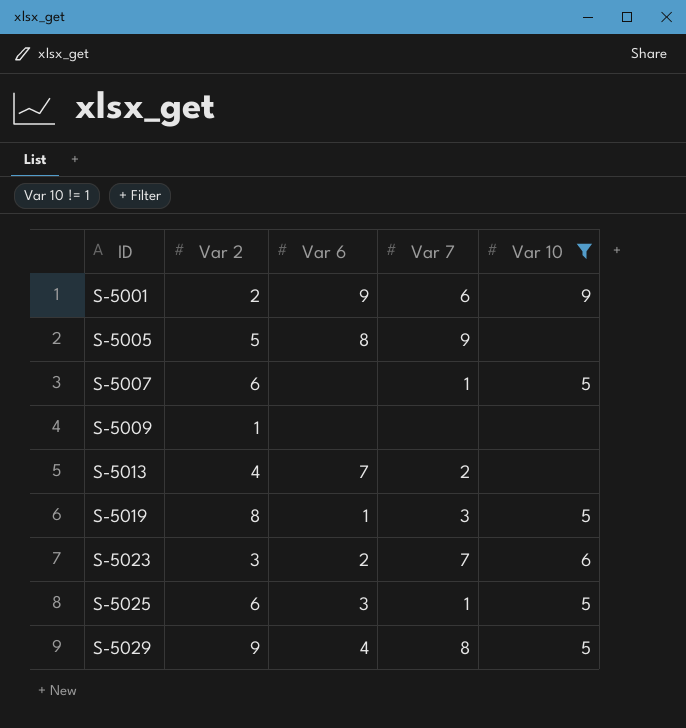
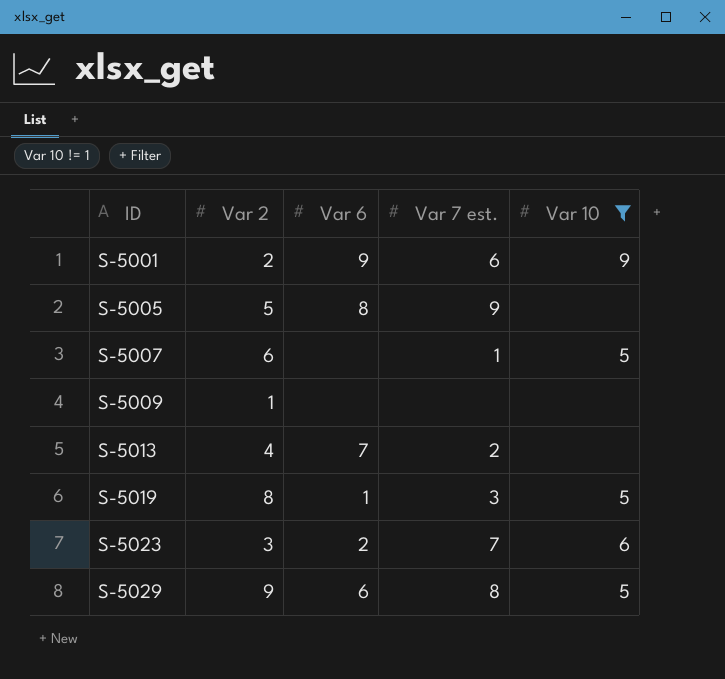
column name: Var 7 -> Var 7 est.
row S-5025: 6 | 3 | 1 | 5 -> none
S-5029 | Var 6: 4 -> 6

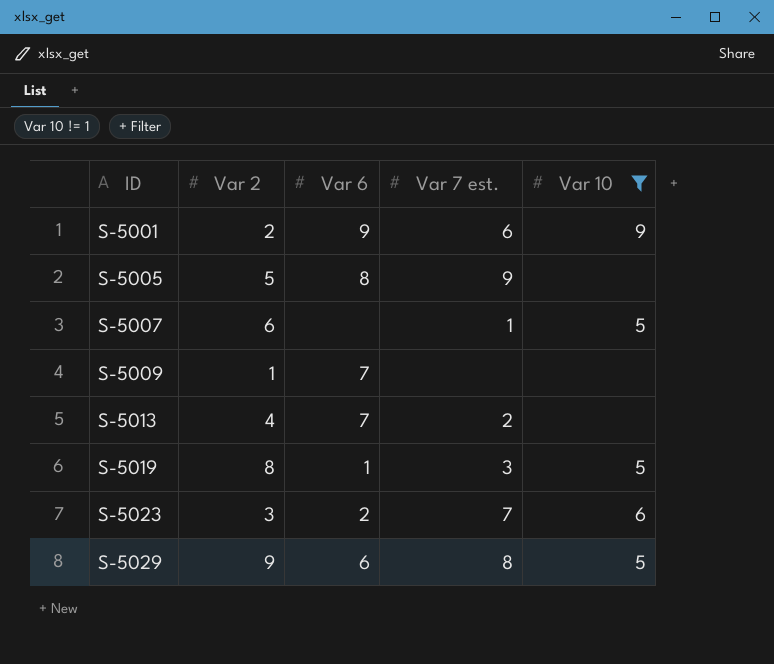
S-5009 | Var 6: none -> 7

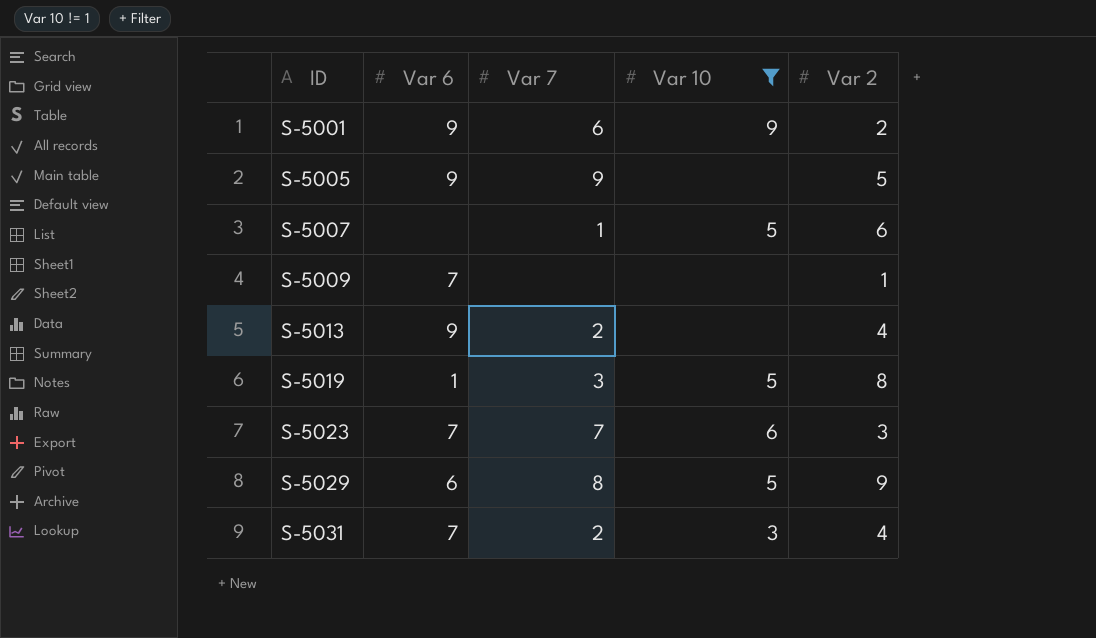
column name: Var 7 est. -> Var 7
column Var 2 | position: 2 -> 5
S-5005 | Var 6: 8 -> 9
S-5013 | Var 6: 7 -> 9
S-5023 | Var 6: 2 -> 7
row S-5031: none -> 7 | 2 | 3 | 4

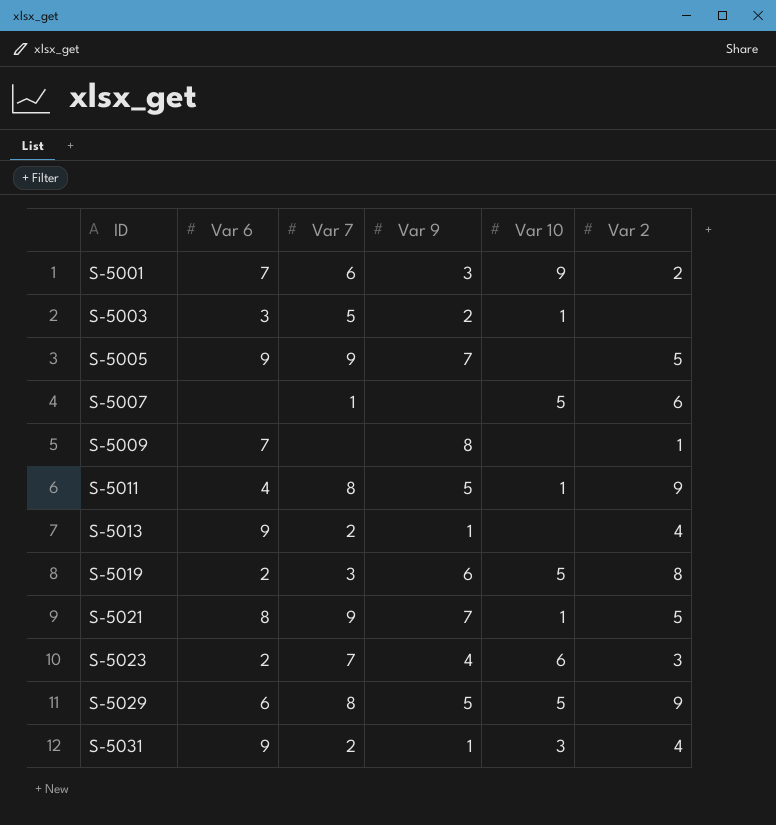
filter: Var 10 != 1 -> none
column Var 9 | position: none -> 4
S-5001 | Var 6: 9 -> 7
S-5019 | Var 6: 1 -> 2
S-5023 | Var 6: 7 -> 2
S-5031 | Var 6: 7 -> 9

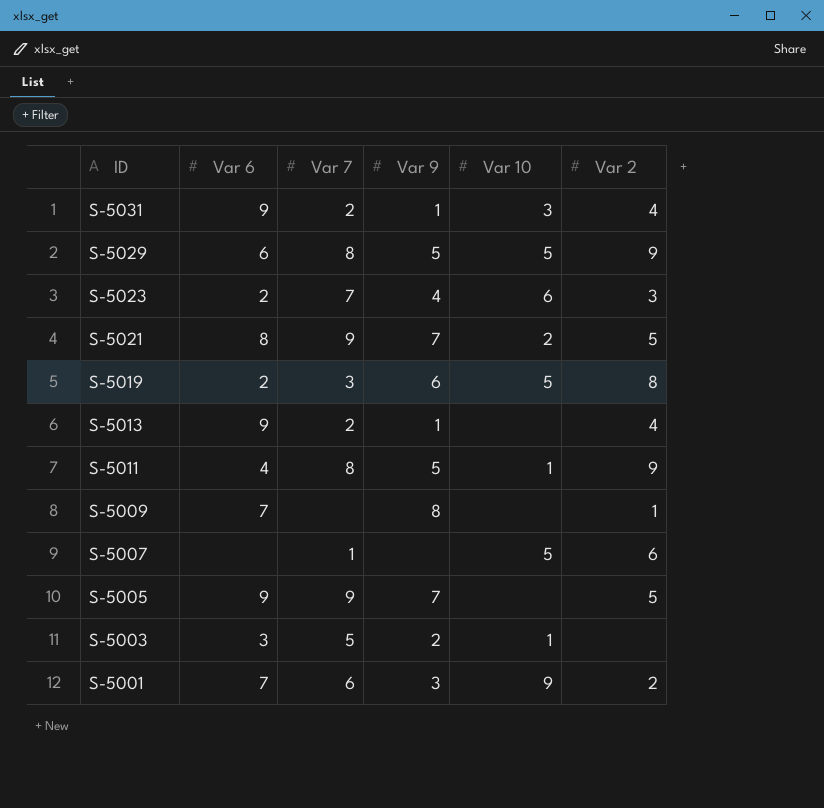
row order: ID ascending -> ID descending
S-5021 | Var 10: 1 -> 2

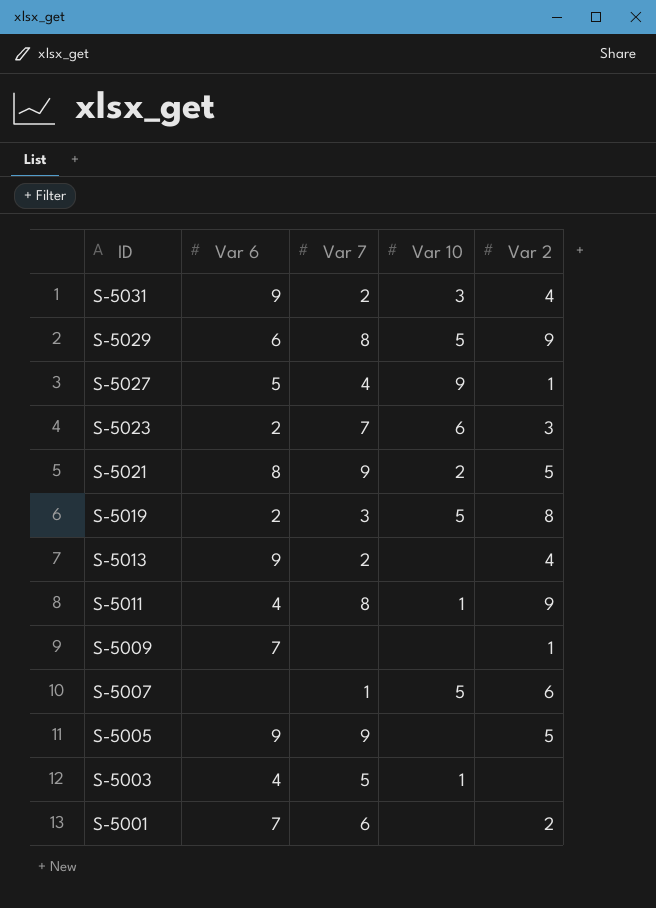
column Var 9 | position: 4 -> none
row S-5027: none -> 5 | 4 | 9 | 1
S-5003 | Var 6: 3 -> 4
S-5001 | Var 10: 9 -> none

